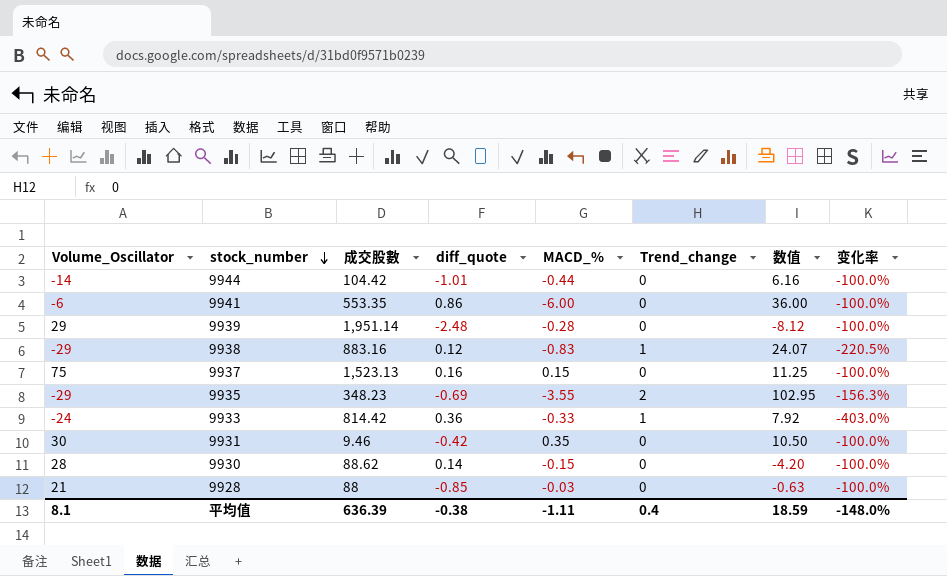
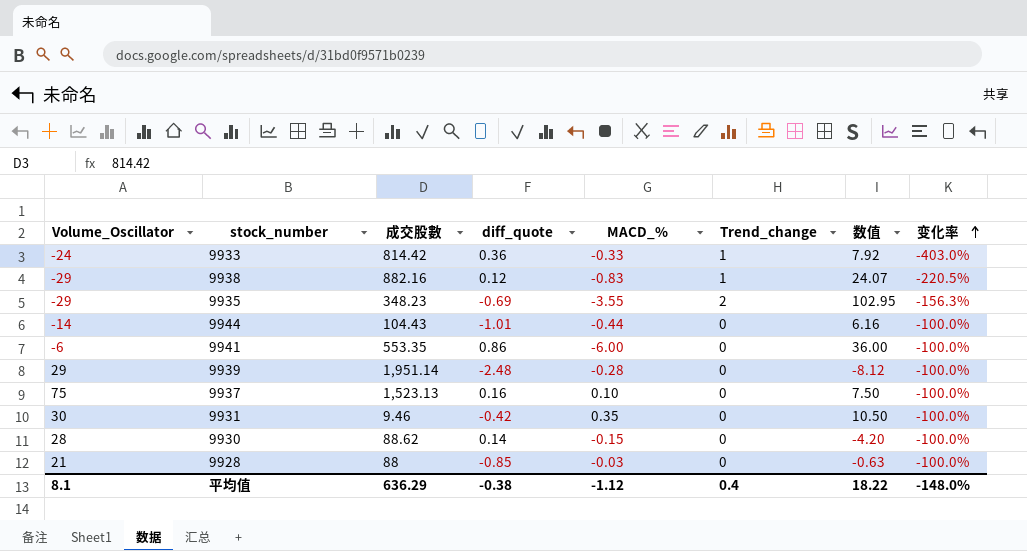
row order: stock_number descending -> 变化率 ascending
9938 | 成交股數: 883.16 -> 882.16
9944 | 成交股數: 104.42 -> 104.43
9937 | MACD_%: 0.15 -> 0.10
9937 | 数值: 11.25 -> 7.50
平均值 | 成交股數: 636.39 -> 636.29
平均值 | MACD_%: -1.11 -> -1.12
平均值 | 数值: 18.59 -> 18.22

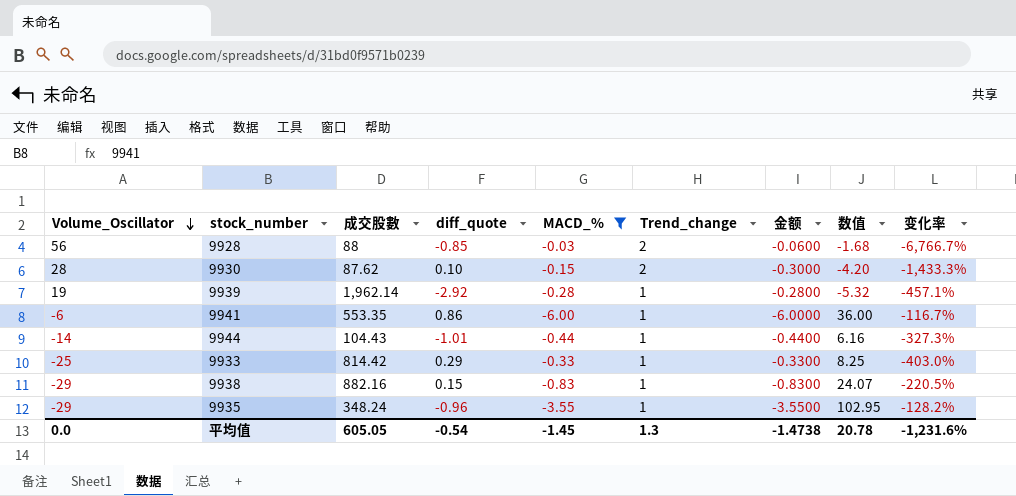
filter: none -> MACD_% <= -0.03
row order: 变化率 ascending -> Volume_Oscillator descending
column 金额 | formula: none -> [MACD_%] * [Trend_change]
9928 | Volume_Oscillator: 21 -> 56
9928 | Trend_change: 0 -> 2
9928 | 数值: -0.63 -> -1.68
9928 | 变化率: -100.0% -> -6,766.7%
9930 | 成交股數: 88.62 -> 87.62
9930 | diff_quote: 0.14 -> 0.10
9930 | Trend_change: 0 -> 2
9930 | 变化率: -100.0% -> -1,433.3%
9939 | Volume_Oscillator: 29 -> 19
9939 | 成交股數: 1,951.14 -> 1,962.14
9939 | diff_quote: -2.48 -> -2.92
9939 | Trend_change: 0 -> 1
9939 | 数值: -8.12 -> -5.32
9939 | 变化率: -100.0% -> -457.1%
9941 | Trend_change: 0 -> 1
9941 | 变化率: -100.0% -> -116.7%
9944 | Trend_change: 0 -> 1
9944 | 变化率: -100.0% -> -327.3%
9933 | Volume_Oscillator: -24 -> -25
9933 | diff_quote: 0.36 -> 0.29
9933 | 数值: 7.92 -> 8.25
9938 | diff_quote: 0.12 -> 0.15
9935 | 成交股數: 348.23 -> 348.24
9935 | diff_quote: -0.69 -> -0.96
9935 | Trend_change: 2 -> 1
9935 | 变化率: -156.3% -> -128.2%
平均值 | Volume_Oscillator: 8.1 -> 0.0
平均值 | 成交股數: 636.29 -> 605.05
平均值 | diff_quote: -0.38 -> -0.54
平均值 | MACD_%: -1.12 -> -1.45
平均值 | Trend_change: 0.4 -> 1.3
平均值 | 数值: 18.22 -> 20.78
平均值 | 变化率: -148.0% -> -1,231.6%

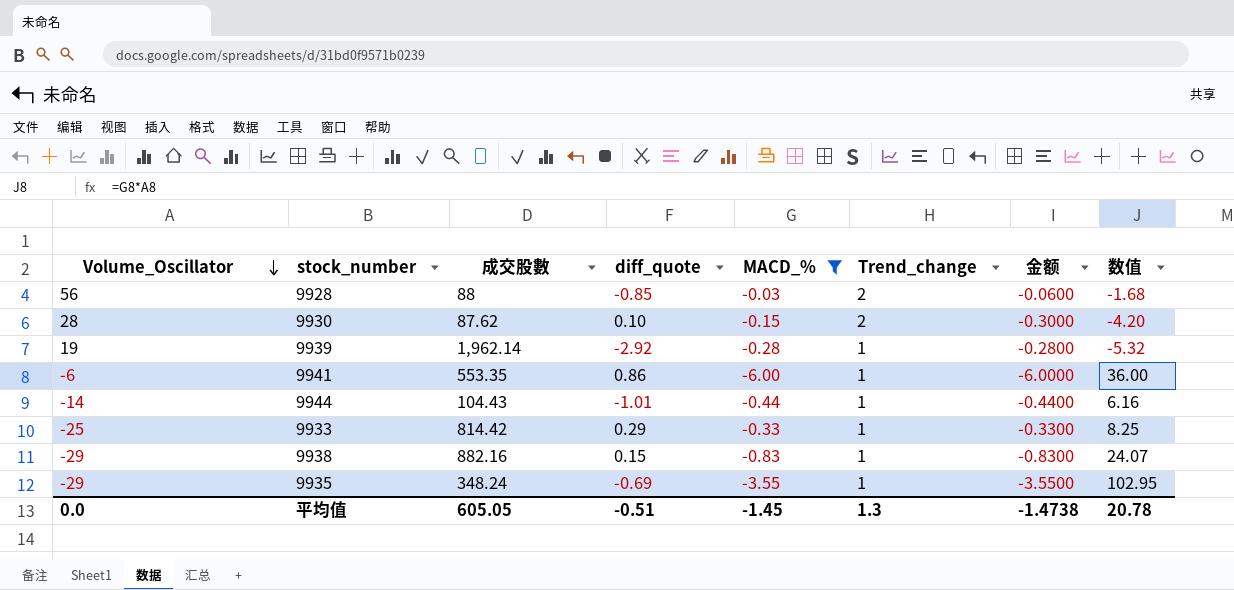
column 变化率 | formula: ([Trend_change] - [MACD_%]) / [MACD_%] -> none
9935 | diff_quote: -0.96 -> -0.69
平均值 | diff_quote: -0.54 -> -0.51

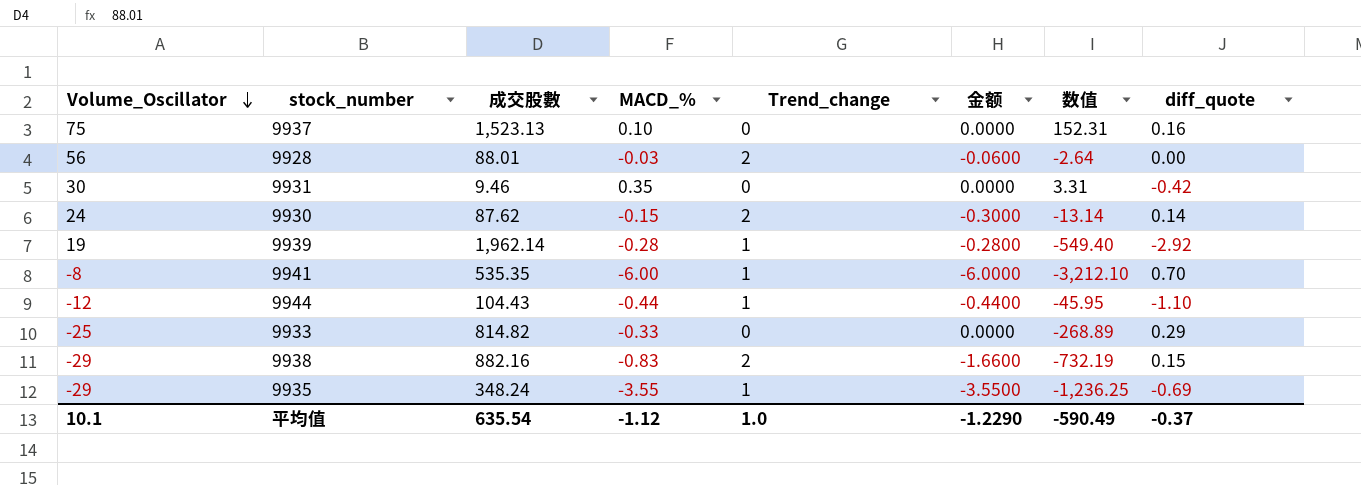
filter: MACD_% <= -0.03 -> none
column 数值 | formula: [Volume_Oscillator] * [MACD_%] -> [成交股數] * [MACD_%]
column diff_quote | position: 4 -> 8
9928 | 成交股數: 88 -> 88.01
9928 | diff_quote: -0.85 -> 0.00
9930 | Volume_Oscillator: 28 -> 24
9930 | diff_quote: 0.10 -> 0.14
9941 | Volume_Oscillator: -6 -> -8
9941 | 成交股數: 553.35 -> 535.35
9941 | diff_quote: 0.86 -> 0.70
9944 | Volume_Oscillator: -14 -> -12
9944 | diff_quote: -1.01 -> -1.10
9933 | 成交股數: 814.42 -> 814.82
9933 | Trend_change: 1 -> 0
9933 | 金额: -0.3300 -> 0.0000
9938 | Trend_change: 1 -> 2
9938 | 金额: -0.8300 -> -1.6600
平均值 | Volume_Oscillator: 0.0 -> 10.1
平均值 | 成交股數: 605.05 -> 635.54
平均值 | MACD_%: -1.45 -> -1.12
平均值 | Trend_change: 1.3 -> 1.0
平均值 | 金额: -1.4738 -> -1.2290
平均值 | 数值: 20.78 -> -590.49
平均值 | diff_quote: -0.51 -> -0.37

